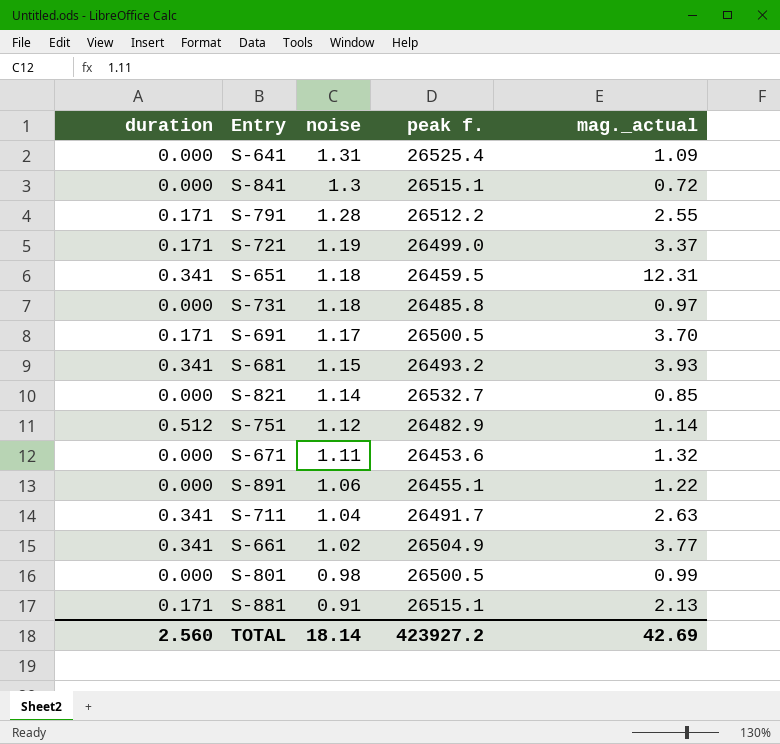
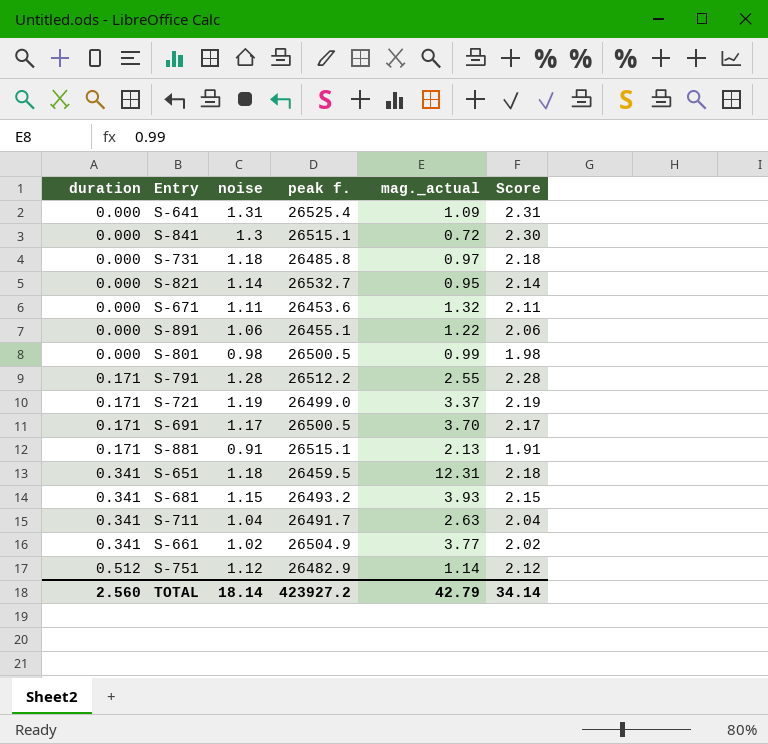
row order: noise descending -> duration ascending
column Score | formula: none -> [noise] + 1
S-821 | mag._actual: 0.85 -> 0.95
TOTAL | mag._actual: 42.69 -> 42.79

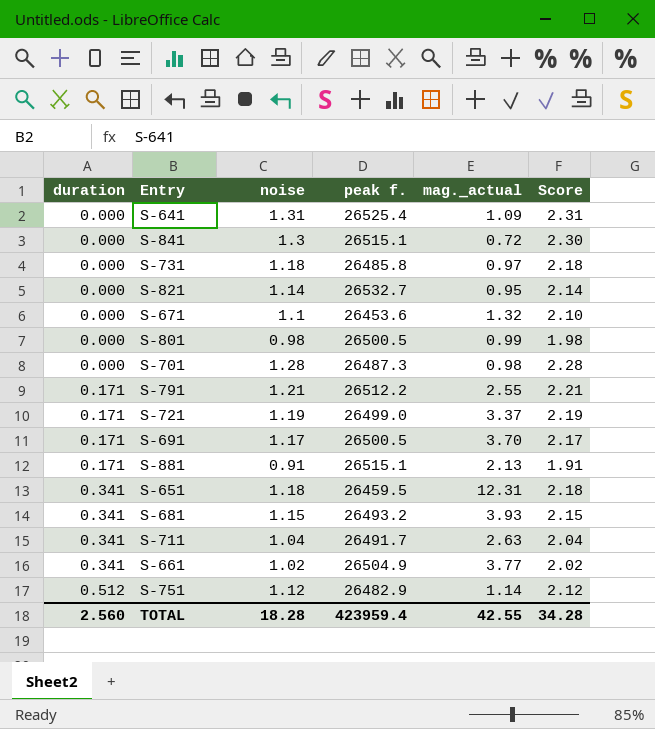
row S-891: 0.000 | 1.06 | 26455.1 | 1.22 | 2.06 -> none
S-671 | noise: 1.11 -> 1.1
S-671 | Score: 2.11 -> 2.10
row S-701: none -> 0.000 | 1.28 | 26487.3 | 0.98 | 2.28
S-791 | noise: 1.28 -> 1.21
S-791 | Score: 2.28 -> 2.21
TOTAL | noise: 18.14 -> 18.28
TOTAL | peak f.: 423927.2 -> 423959.4
TOTAL | mag._actual: 42.79 -> 42.55
TOTAL | Score: 34.14 -> 34.28

